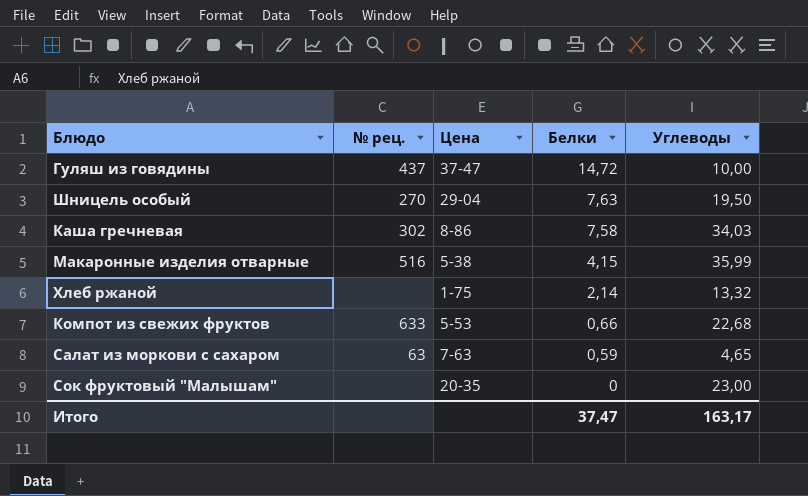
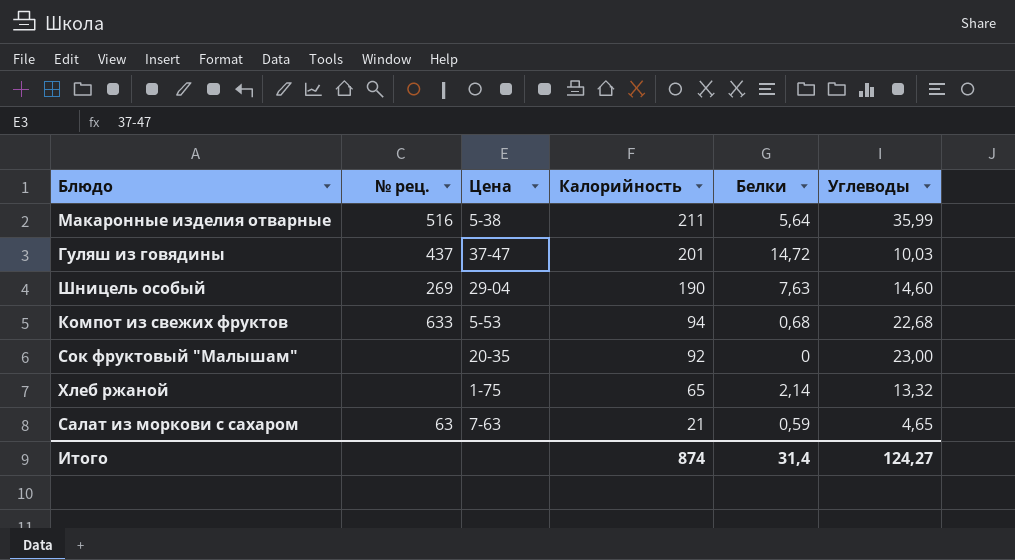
row order: Белки descending -> Калорийность descending
column Калорийность | position: none -> 4
row Каша гречневая: 302 | 8-86 | 7,58 | 34,03 -> none
Макаронные изделия отварные | Белки: 4,15 -> 5,64
Гуляш из говядины | Углеводы: 10,00 -> 10,03
Шницель особый | № рец.: 270 -> 269
Шницель особый | Углеводы: 19,50 -> 14,60
Компот из свежих фруктов | Белки: 0,66 -> 0,68
Итого | Белки: 37,47 -> 31,4
Итого | Углеводы: 163,17 -> 124,27

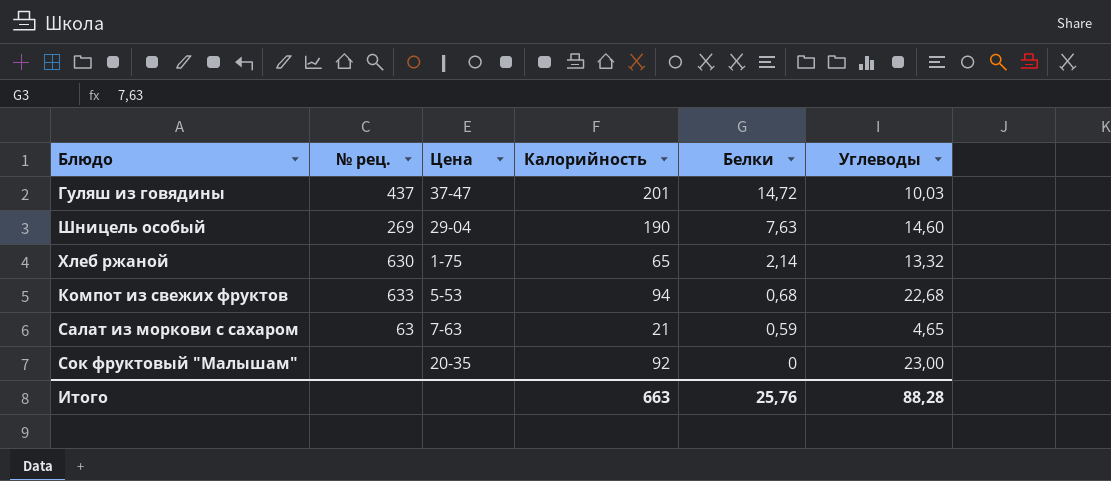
row order: Калорийность descending -> Белки descending
row Макаронные изделия отварные: 516 | 5-38 | 211 | 5,64 | 35,99 -> none
Хлеб ржаной | № рец.: none -> 630
Итого | Калорийность: 874 -> 663
Итого | Белки: 31,4 -> 25,76
Итого | Углеводы: 124,27 -> 88,28

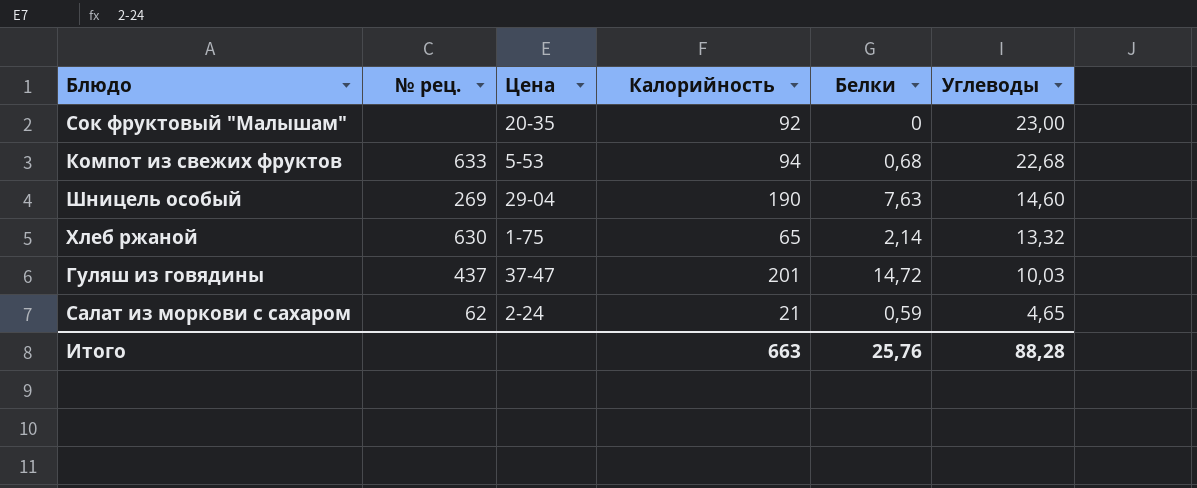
row order: Белки descending -> Углеводы descending
Салат из моркови с сахаром | № рец.: 63 -> 62
Салат из моркови с сахаром | Цена: 7-63 -> 2-24

